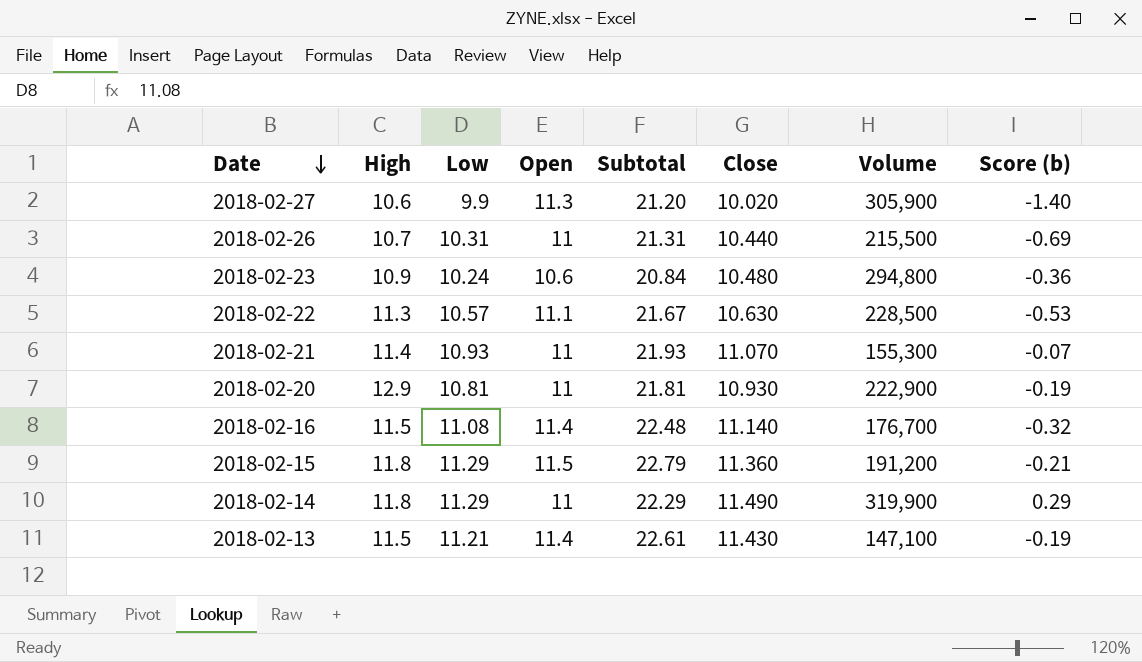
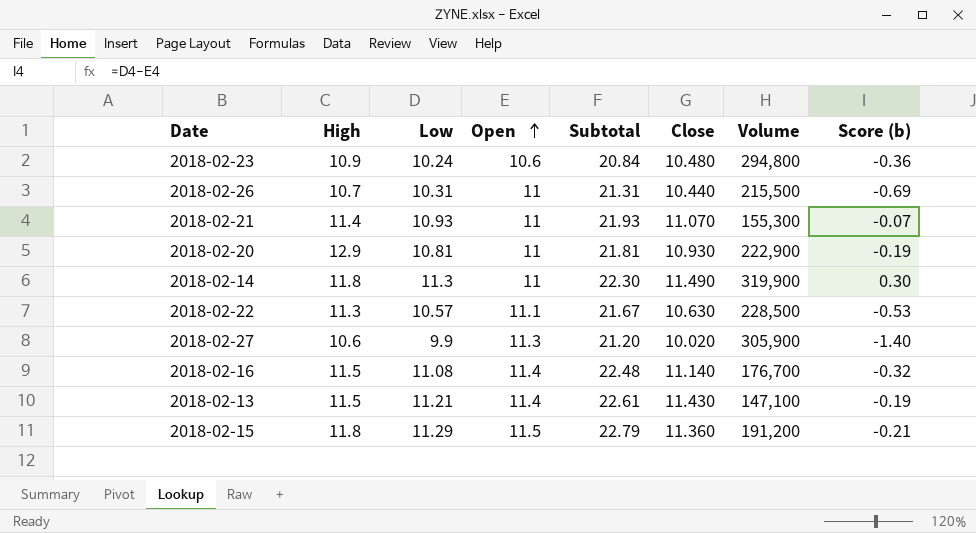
row order: Date descending -> Open ascending
2018-02-14 | Low: 11.29 -> 11.3
2018-02-14 | Subtotal: 22.29 -> 22.30
2018-02-14 | Score (b): 0.29 -> 0.30

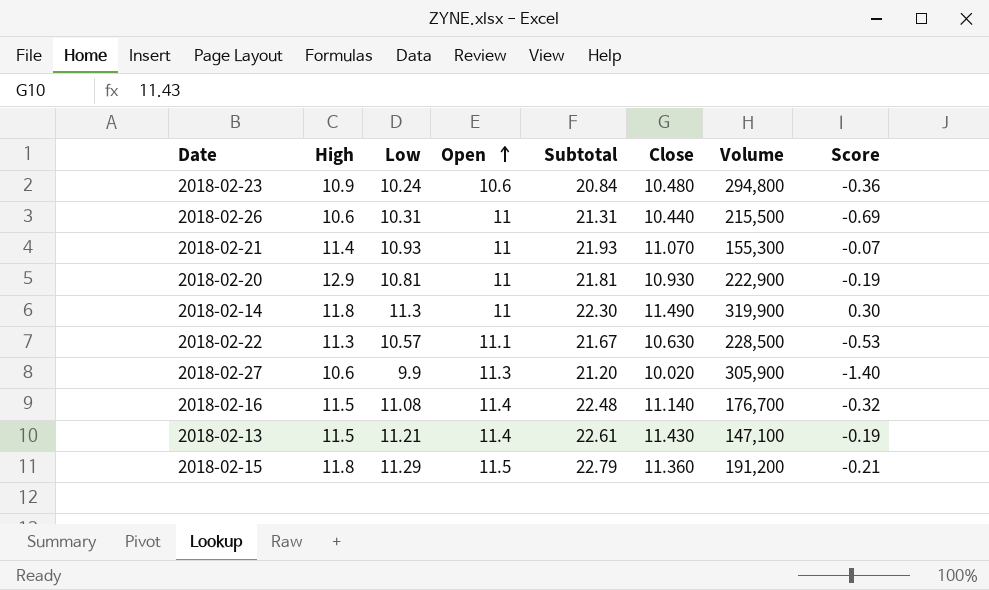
column name: Score (b) -> Score
2018-02-26 | High: 10.7 -> 10.6

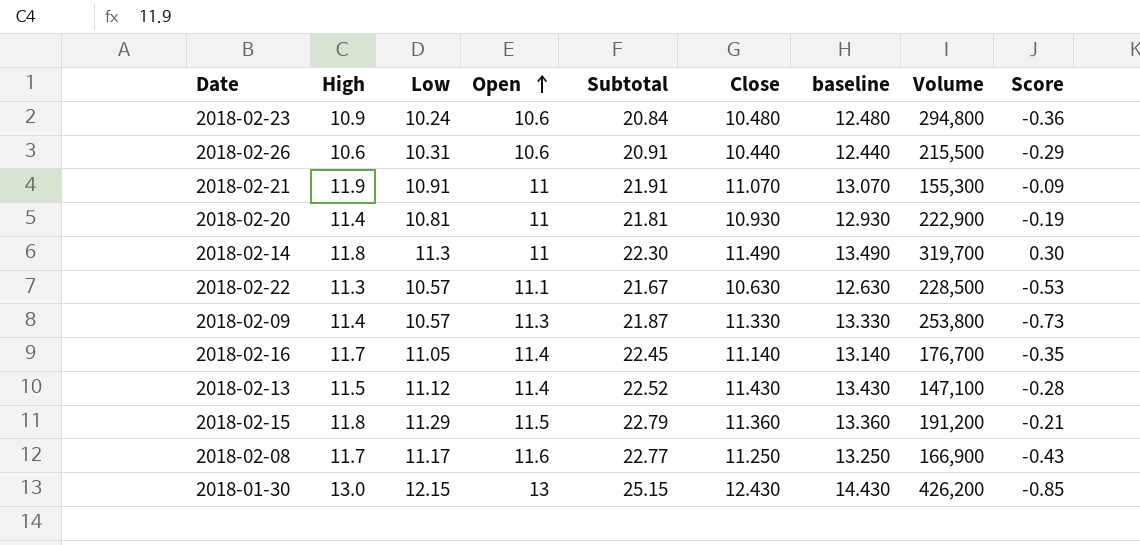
column baseline | formula: none -> [Close] + 2
row 2018-02-27: 10.6 | 9.9 | 11.3 | 21.20 | 10.020 | 305,900 | -1.40 -> none
2018-02-26 | Open: 11 -> 10.6
2018-02-26 | Subtotal: 21.31 -> 20.91
2018-02-26 | Score: -0.69 -> -0.29
2018-02-21 | High: 11.4 -> 11.9
2018-02-21 | Low: 10.93 -> 10.91
2018-02-21 | Subtotal: 21.93 -> 21.91
2018-02-21 | Score: -0.07 -> -0.09
2018-02-20 | High: 12.9 -> 11.4
2018-02-14 | Volume: 319,900 -> 319,700
row 2018-02-09: none -> 11.4 | 10.57 | 11.3 | 21.87 | 11.330 | 13.330 | 253,800 | -0.73
2018-02-16 | High: 11.5 -> 11.7
2018-02-16 | Low: 11.08 -> 11.05
2018-02-16 | Subtotal: 22.48 -> 22.45
2018-02-16 | Score: -0.32 -> -0.35
2018-02-13 | Low: 11.21 -> 11.12
2018-02-13 | Subtotal: 22.61 -> 22.52
2018-02-13 | Score: -0.19 -> -0.28
row 2018-02-08: none -> 11.7 | 11.17 | 11.6 | 22.77 | 11.250 | 13.250 | 166,900 | -0.43
row 2018-01-30: none -> 13.0 | 12.15 | 13 | 25.15 | 12.430 | 14.430 | 426,200 | -0.85

